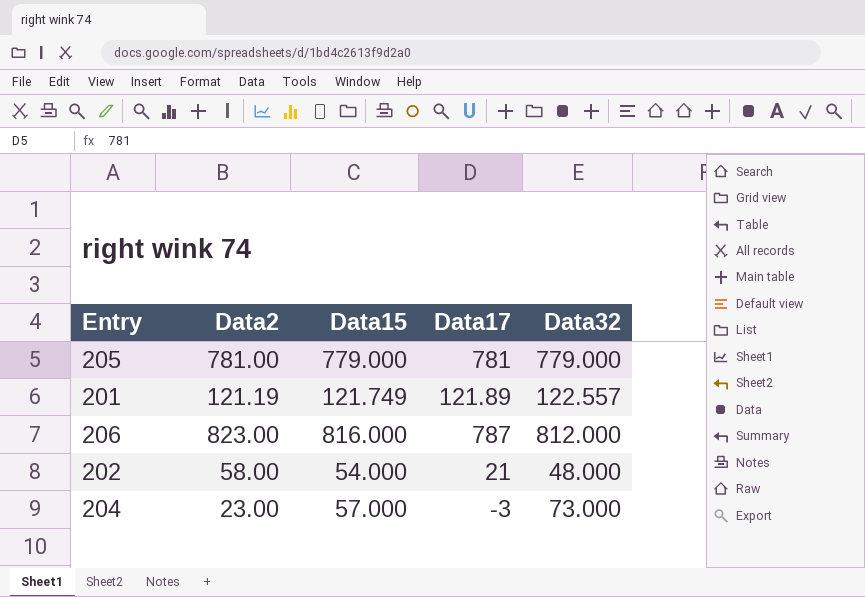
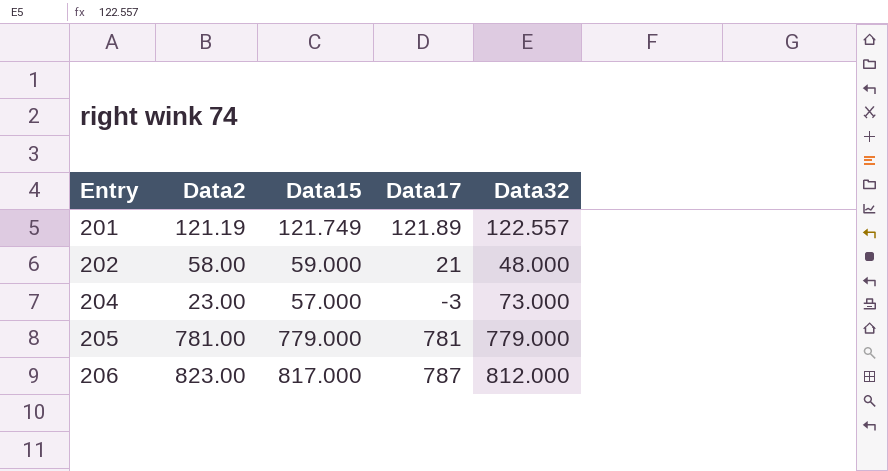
row order: none -> Entry ascending
202 | Data15: 54.000 -> 59.000
206 | Data15: 816.000 -> 817.000

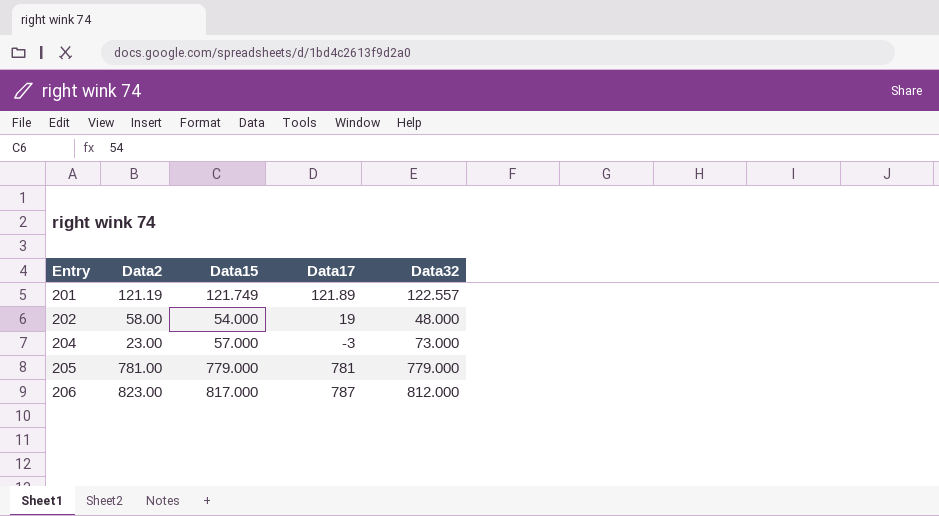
202 | Data15: 59.000 -> 54.000
202 | Data17: 21 -> 19

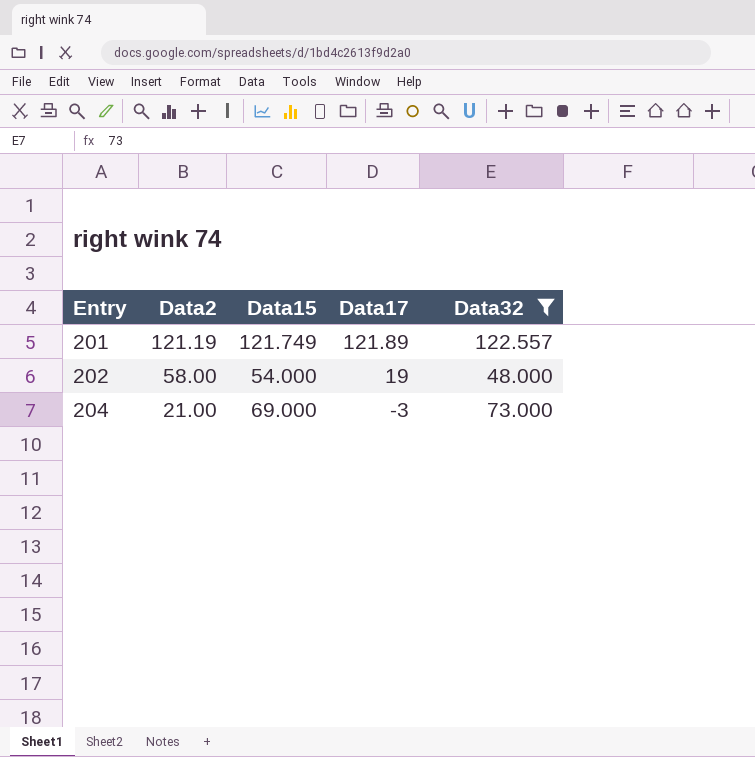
filter: none -> Data32 <= 122.557
204 | Data2: 23.00 -> 21.00
204 | Data15: 57.000 -> 69.000

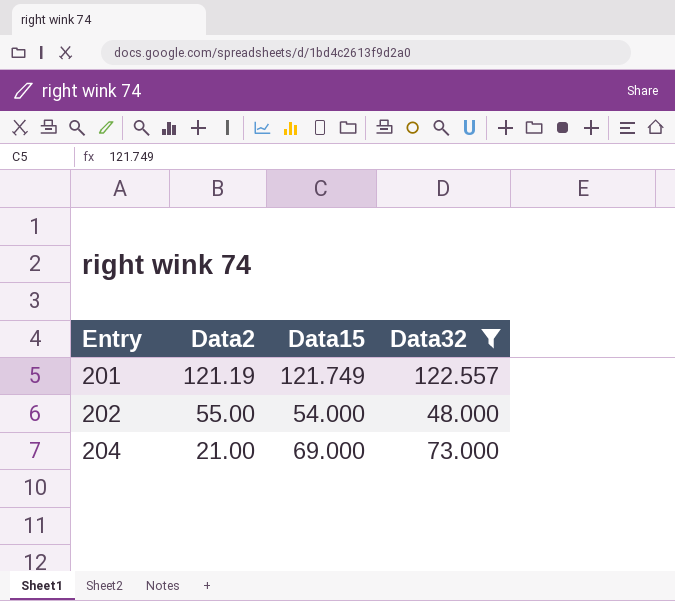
column Data17 | position: 4 -> none
202 | Data2: 58.00 -> 55.00

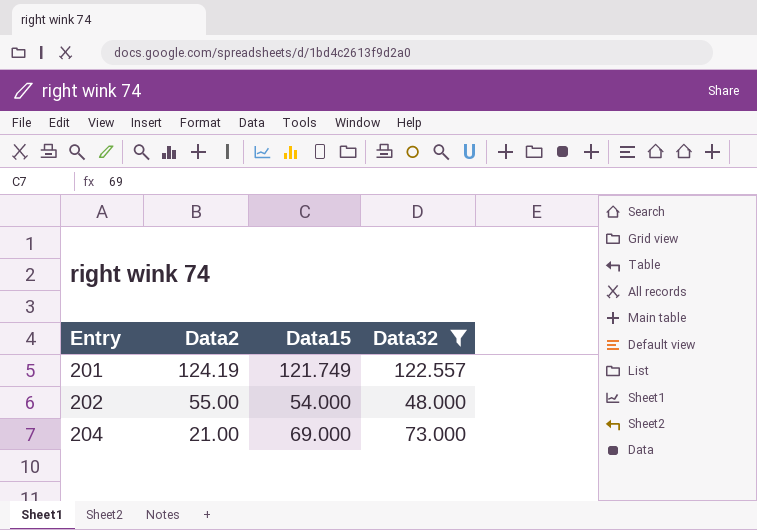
201 | Data2: 121.19 -> 124.19

